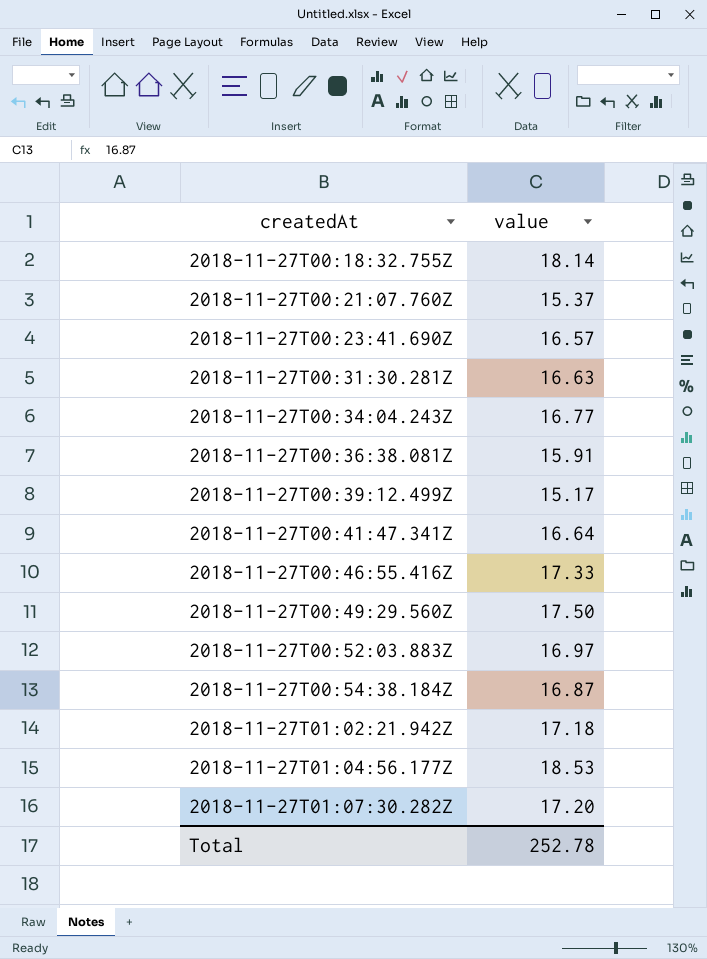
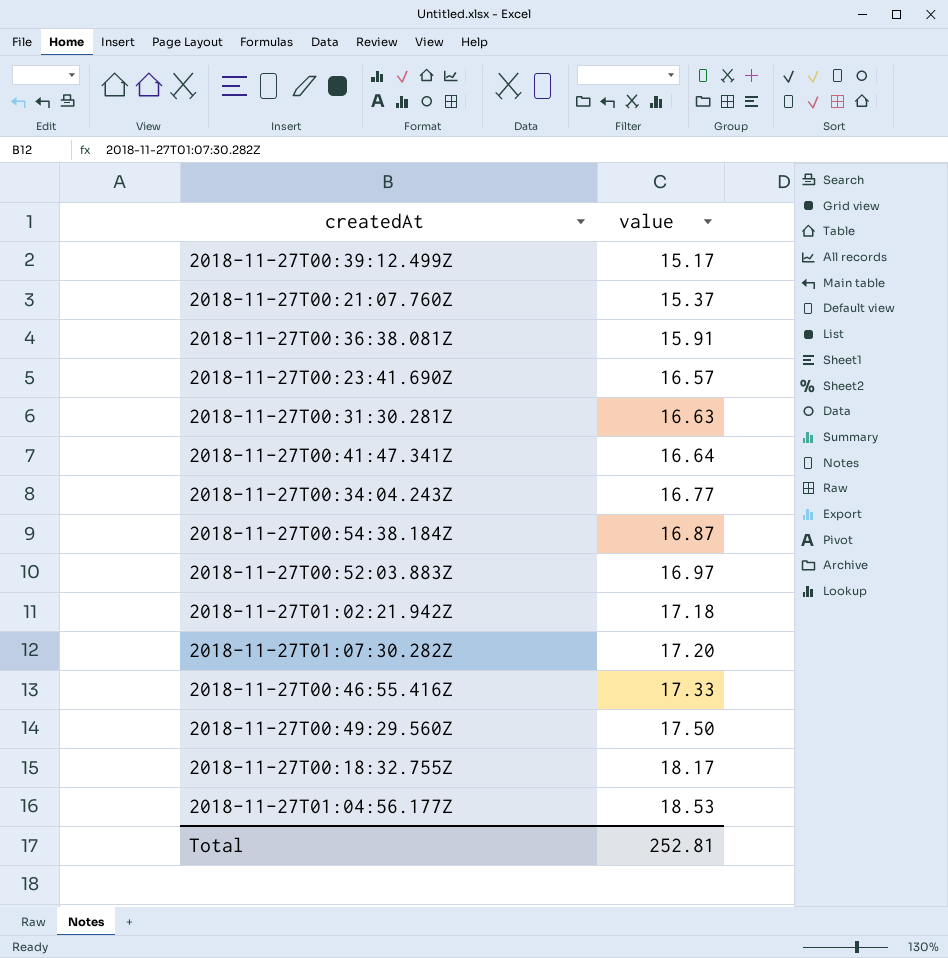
row order: createdAt ascending -> value ascending
2018-11-27T00:18:32.755Z | value: 18.14 -> 18.17
Total | value: 252.78 -> 252.81

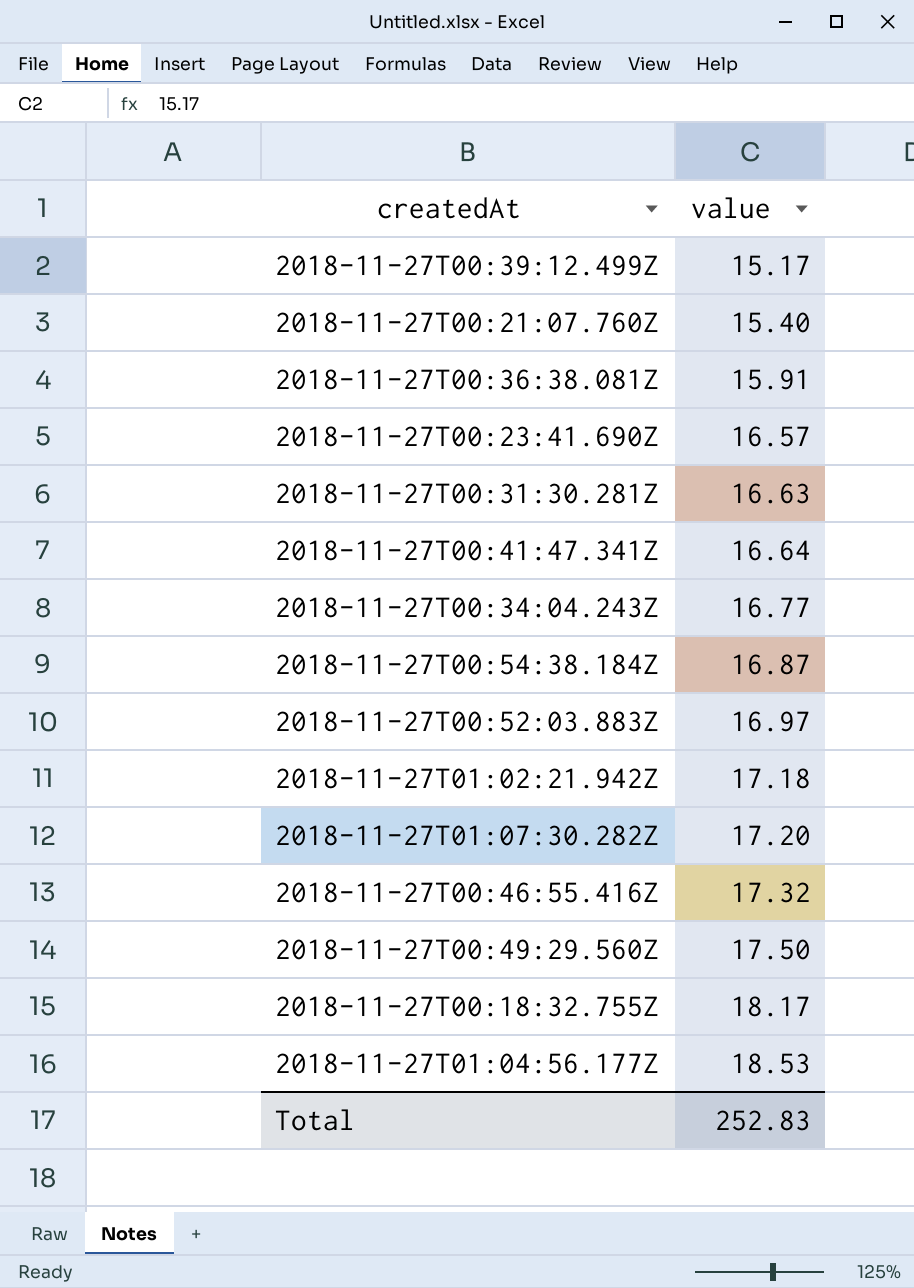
2018-11-27T00:21:07.760Z | value: 15.37 -> 15.40
2018-11-27T00:46:55.416Z | value: 17.33 -> 17.32
Total | value: 252.81 -> 252.83

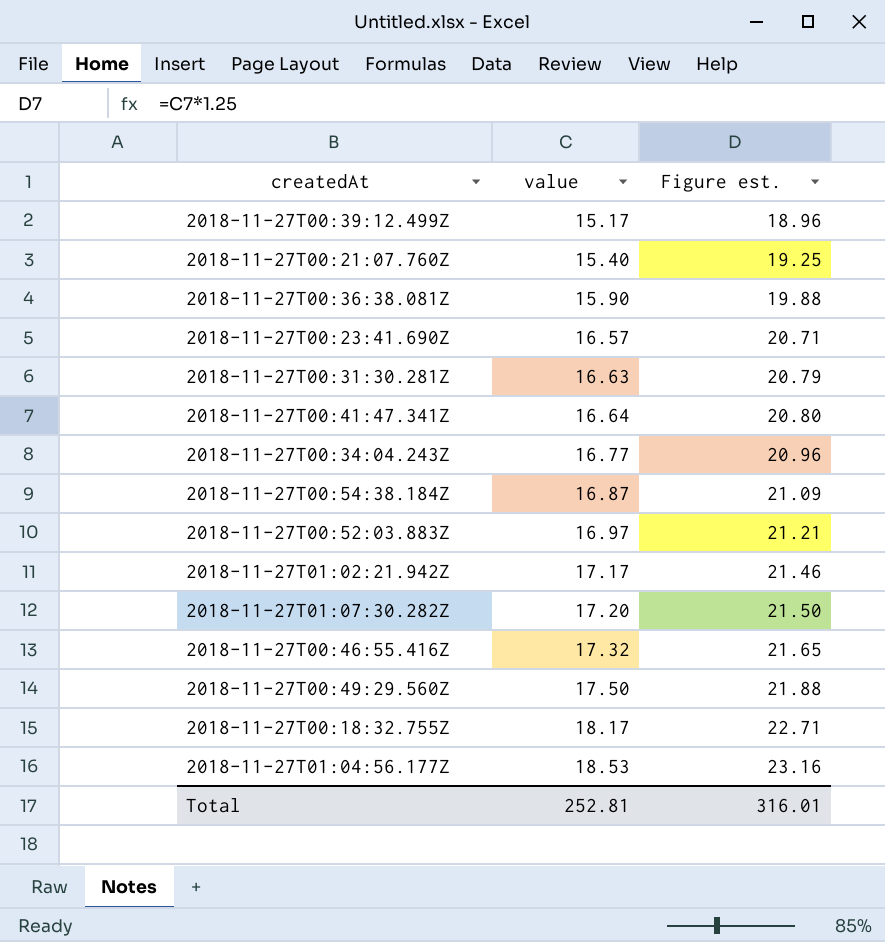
column Figure est. | formula: none -> [value] * 1.25
2018-11-27T00:36:38.081Z | value: 15.91 -> 15.90
2018-11-27T01:02:21.942Z | value: 17.18 -> 17.17
Total | value: 252.83 -> 252.81

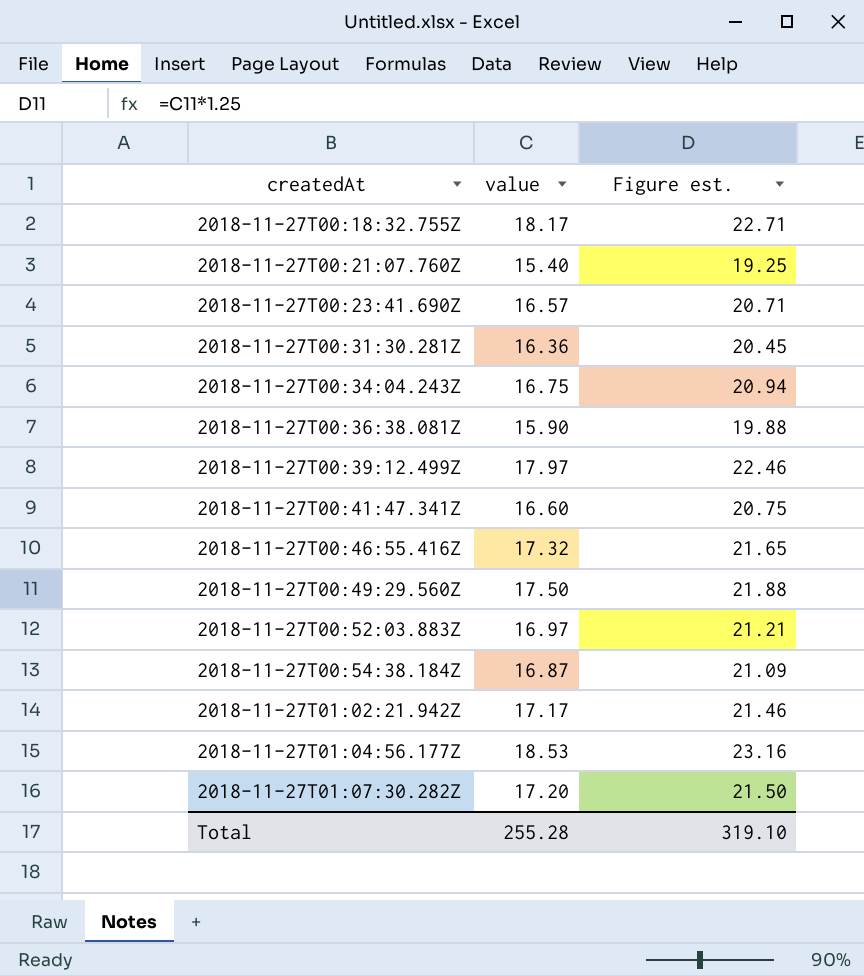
row order: value ascending -> createdAt ascending
2018-11-27T00:31:30.281Z | value: 16.63 -> 16.36
2018-11-27T00:31:30.281Z | Figure est.: 20.79 -> 20.45
2018-11-27T00:34:04.243Z | value: 16.77 -> 16.75
2018-11-27T00:34:04.243Z | Figure est.: 20.96 -> 20.94
2018-11-27T00:39:12.499Z | value: 15.17 -> 17.97
2018-11-27T00:39:12.499Z | Figure est.: 18.96 -> 22.46
2018-11-27T00:41:47.341Z | value: 16.64 -> 16.60
2018-11-27T00:41:47.341Z | Figure est.: 20.80 -> 20.75
Total | value: 252.81 -> 255.28
Total | Figure est.: 316.01 -> 319.10

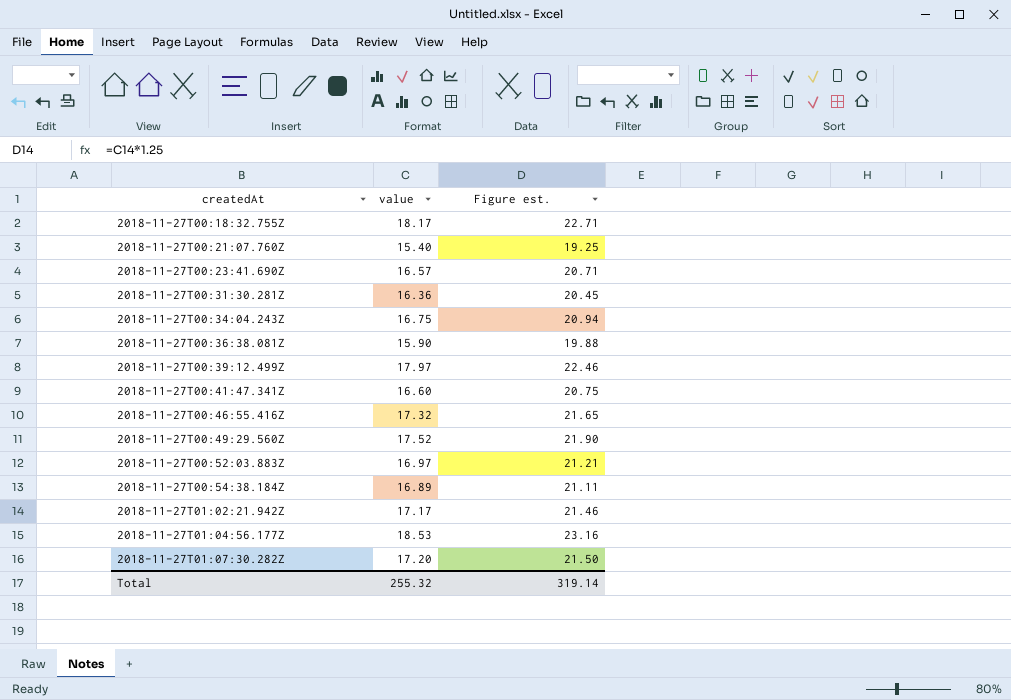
2018-11-27T00:49:29.560Z | value: 17.50 -> 17.52
2018-11-27T00:49:29.560Z | Figure est.: 21.88 -> 21.90
2018-11-27T00:54:38.184Z | value: 16.87 -> 16.89
2018-11-27T00:54:38.184Z | Figure est.: 21.09 -> 21.11
Total | value: 255.28 -> 255.32
Total | Figure est.: 319.10 -> 319.14

